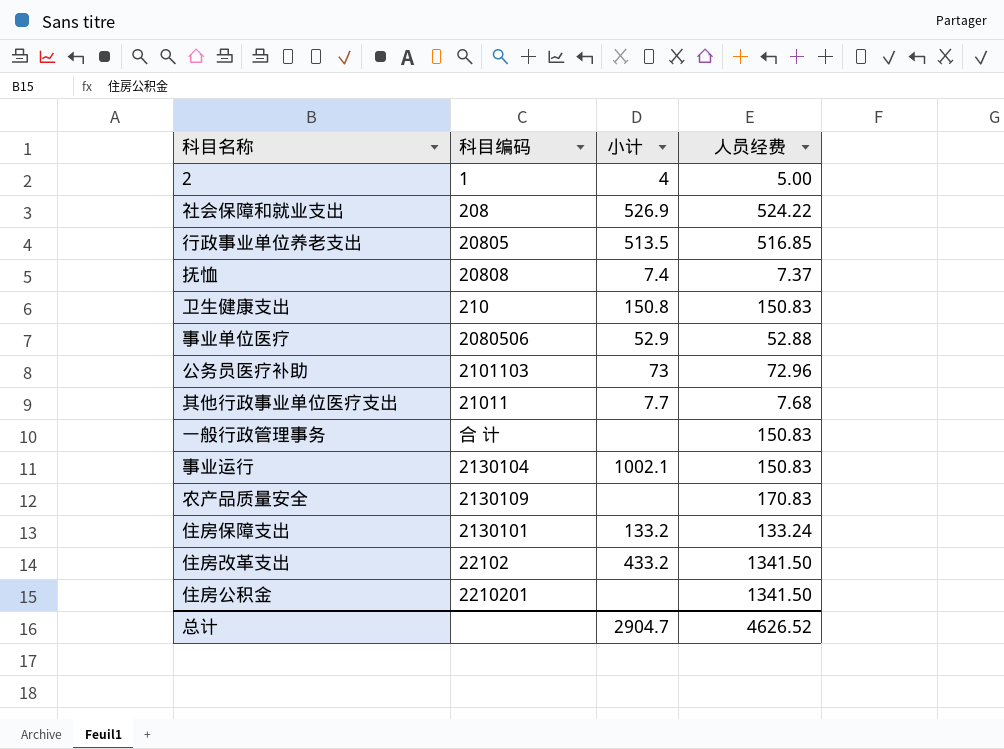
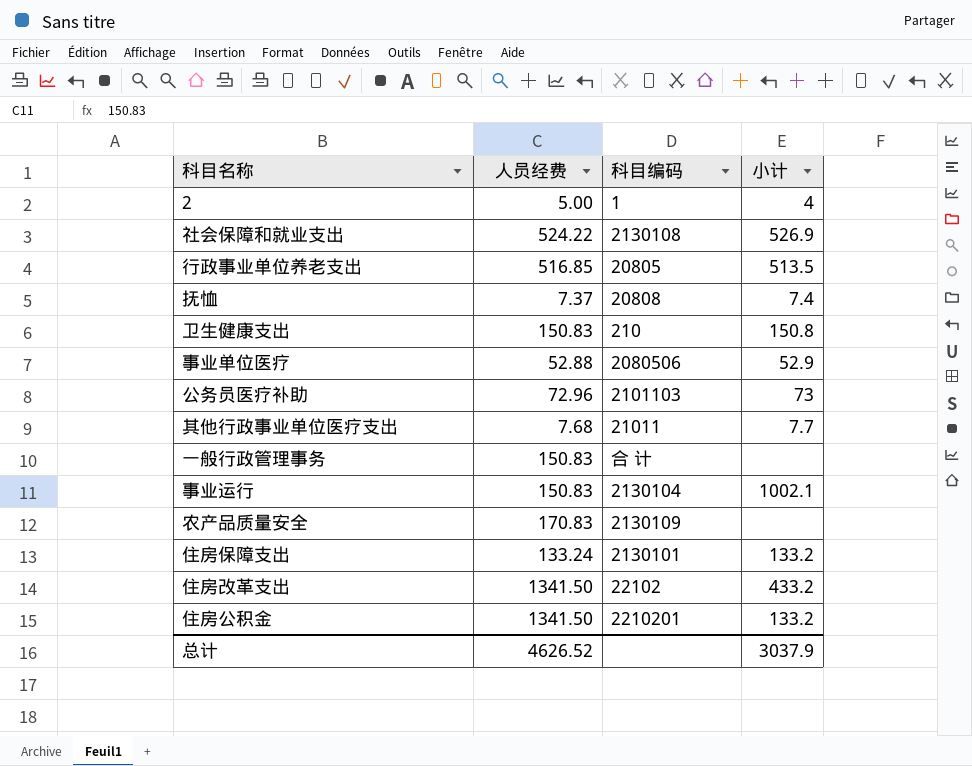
column 人员经费 | position: 4 -> 2
社会保障和就业支出 | 科目编码: 208 -> 2130108
住房公积金 | 小计: none -> 133.2
总计 | 小计: 2904.7 -> 3037.9

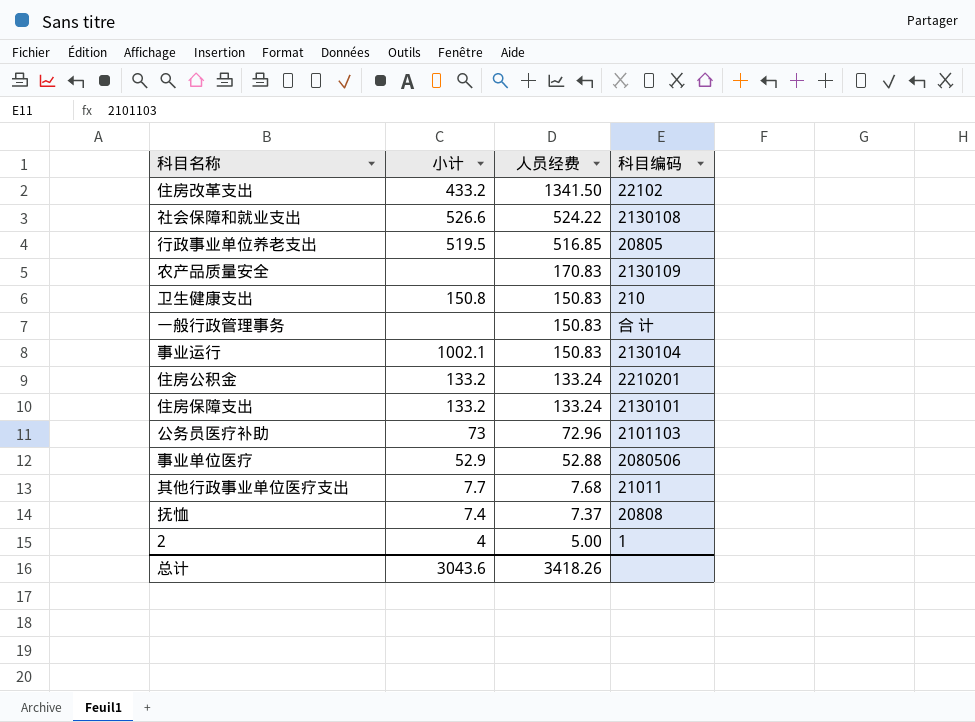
row order: none -> 人员经费 descending
column 小计 | position: 4 -> 2
社会保障和就业支出 | 小计: 526.9 -> 526.6
行政事业单位养老支出 | 小计: 513.5 -> 519.5
住房公积金 | 人员经费: 1341.50 -> 133.24
总计 | 小计: 3037.9 -> 3043.6
总计 | 人员经费: 4626.52 -> 3418.26

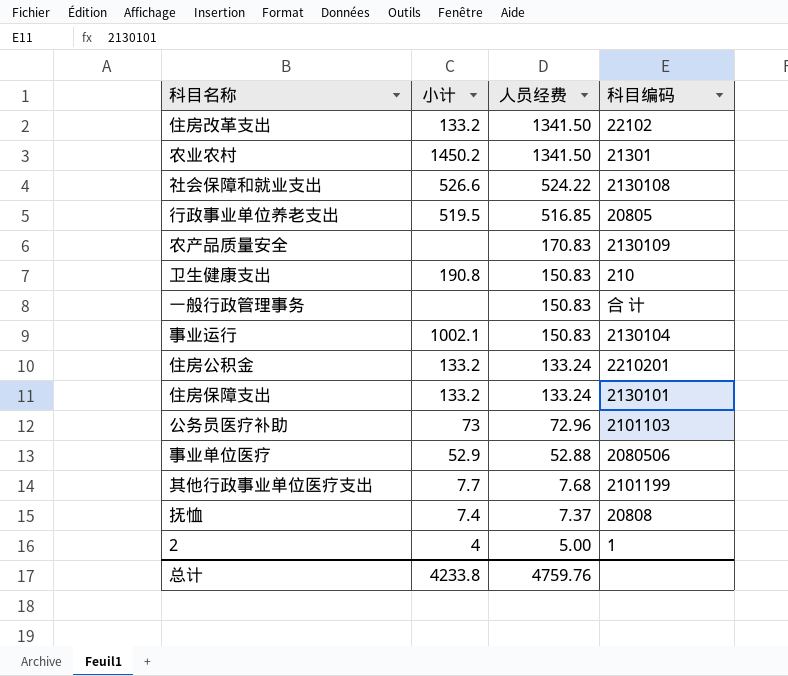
住房改革支出 | 小计: 433.2 -> 133.2
row 农业农村: none -> 1450.2 | 1341.50 | 21301
卫生健康支出 | 小计: 150.8 -> 190.8
其他行政事业单位医疗支出 | 科目编码: 21011 -> 2101199
总计 | 小计: 3043.6 -> 4233.8
总计 | 人员经费: 3418.26 -> 4759.76

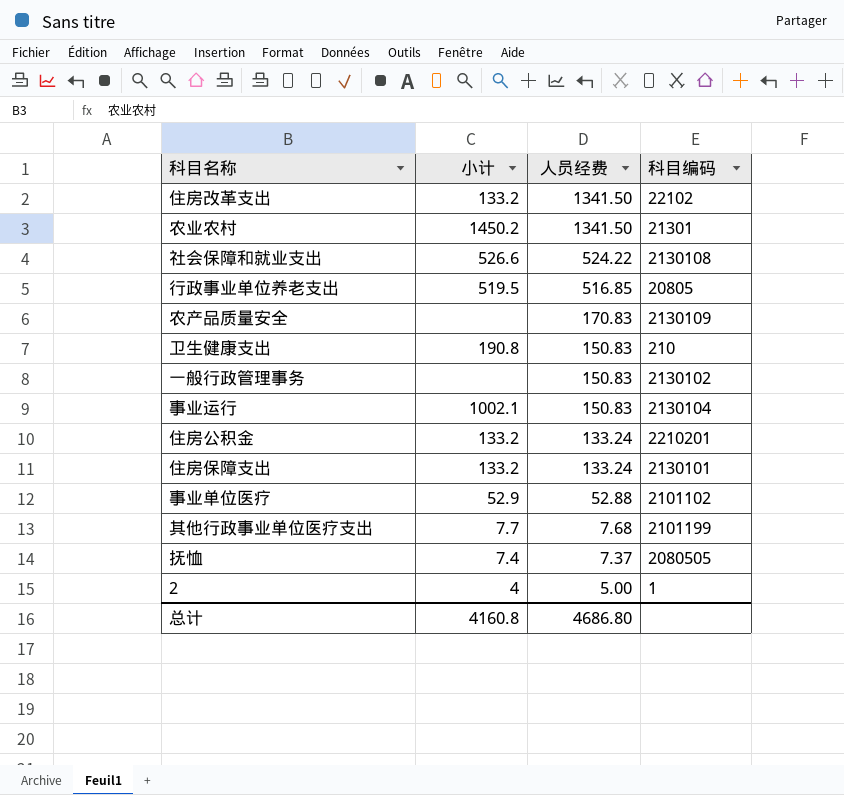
row 公务员医疗补助: 73 | 72.96 | 2101103 -> none
一般行政管理事务 | 科目编码: 合 计 -> 2130102
事业单位医疗 | 科目编码: 2080506 -> 2101102
抚恤 | 科目编码: 20808 -> 2080505
总计 | 小计: 4233.8 -> 4160.8
总计 | 人员经费: 4759.76 -> 4686.80

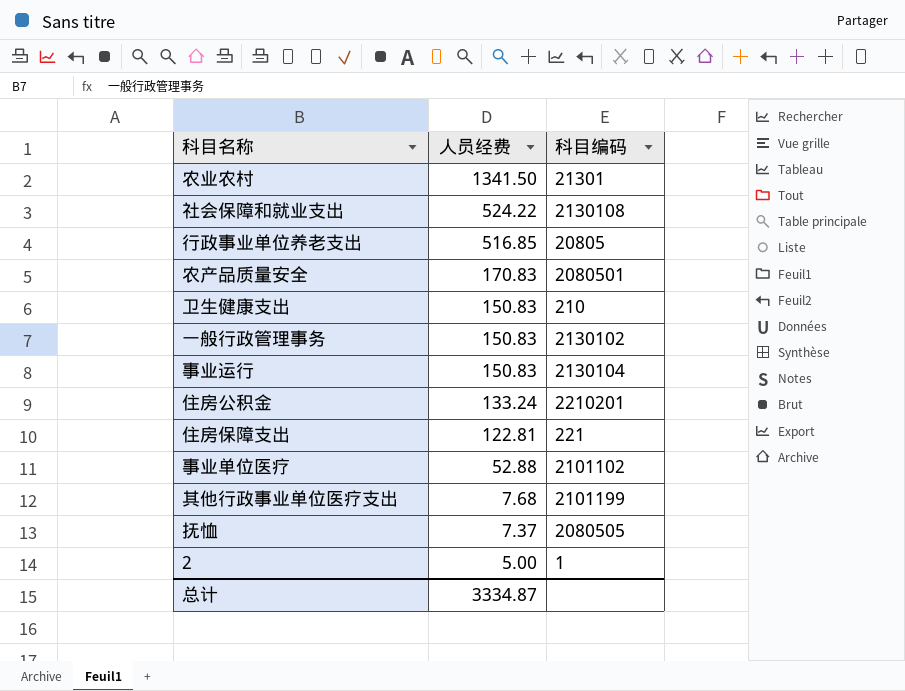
column 小计 | position: 2 -> none
row 住房改革支出: 133.2 | 1341.50 | 22102 -> none
农产品质量安全 | 科目编码: 2130109 -> 2080501
住房保障支出 | 人员经费: 133.24 -> 122.81
住房保障支出 | 科目编码: 2130101 -> 221
总计 | 人员经费: 4686.80 -> 3334.87

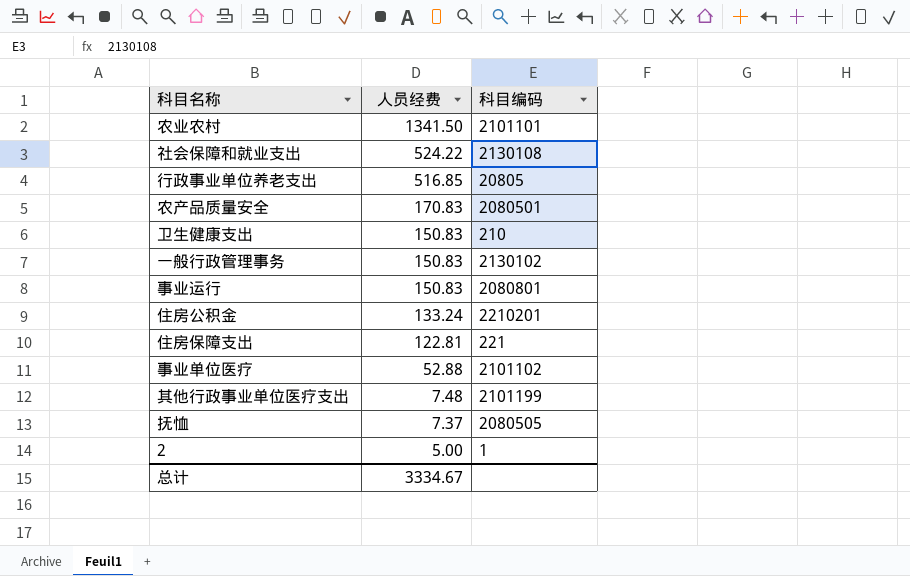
农业农村 | 科目编码: 21301 -> 2101101
事业运行 | 科目编码: 2130104 -> 2080801
其他行政事业单位医疗支出 | 人员经费: 7.68 -> 7.48
总计 | 人员经费: 3334.87 -> 3334.67

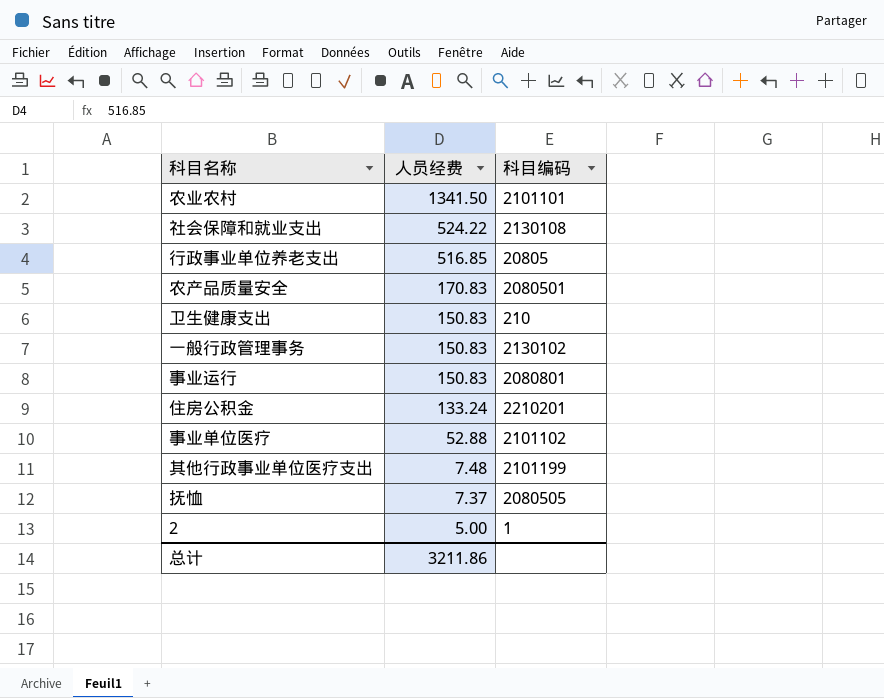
row 住房保障支出: 122.81 | 221 -> none
总计 | 人员经费: 3334.67 -> 3211.86

